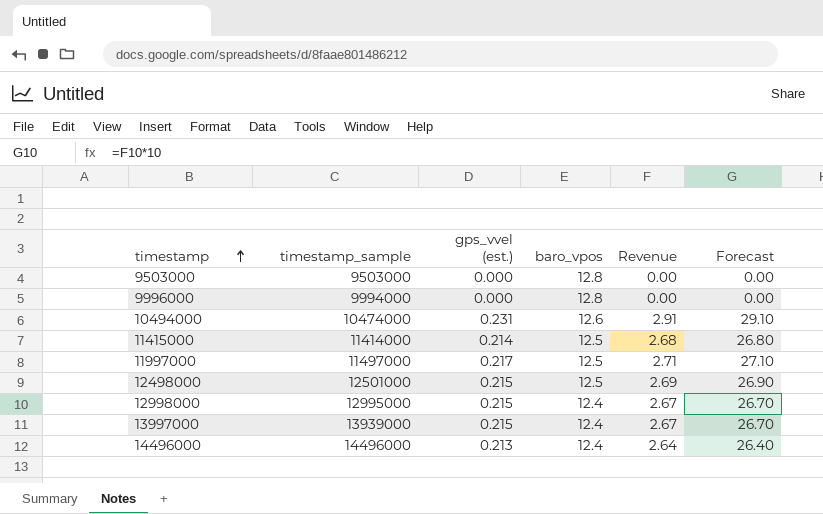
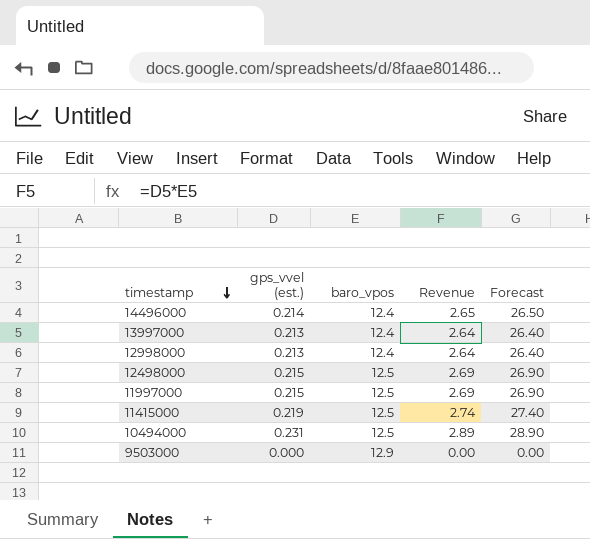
row order: timestamp ascending -> timestamp descending
column timestamp_sample | position: 2 -> none
row 9996000: 9994000 | 0.000 | 12.8 | 0.00 | 0.00 -> none
14496000 | gps_vvel (est.): 0.213 -> 0.214
14496000 | Revenue: 2.64 -> 2.65
14496000 | Forecast: 26.40 -> 26.50
13997000 | gps_vvel (est.): 0.215 -> 0.213
13997000 | Revenue: 2.67 -> 2.64
13997000 | Forecast: 26.70 -> 26.40
12998000 | gps_vvel (est.): 0.215 -> 0.213
12998000 | Revenue: 2.67 -> 2.64
12998000 | Forecast: 26.70 -> 26.40
11997000 | gps_vvel (est.): 0.217 -> 0.215
11997000 | Revenue: 2.71 -> 2.69
11997000 | Forecast: 27.10 -> 26.90
11415000 | gps_vvel (est.): 0.214 -> 0.219
11415000 | Revenue: 2.68 -> 2.74
11415000 | Forecast: 26.80 -> 27.40
10494000 | baro_vpos: 12.6 -> 12.5
10494000 | Revenue: 2.91 -> 2.89
10494000 | Forecast: 29.10 -> 28.90
9503000 | baro_vpos: 12.8 -> 12.9

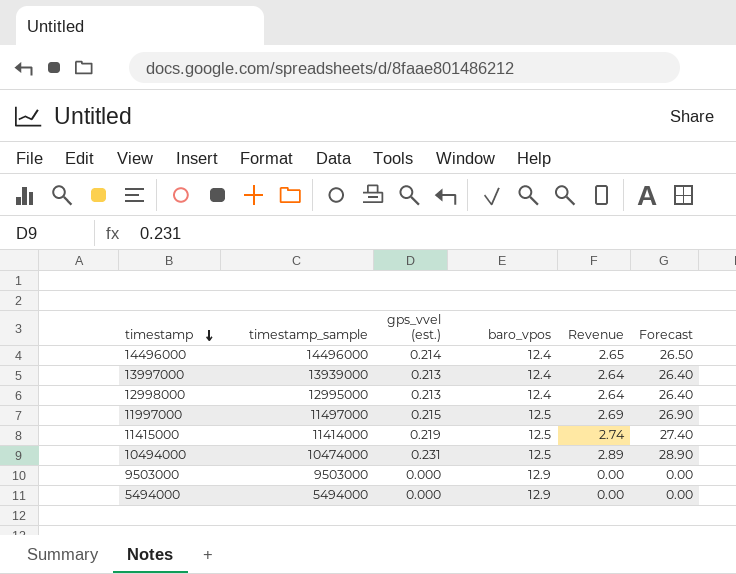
column timestamp_sample | position: none -> 2
row 12498000: 0.215 | 12.5 | 2.69 | 26.90 -> none
row 5494000: none -> 5494000 | 0.000 | 12.9 | 0.00 | 0.00

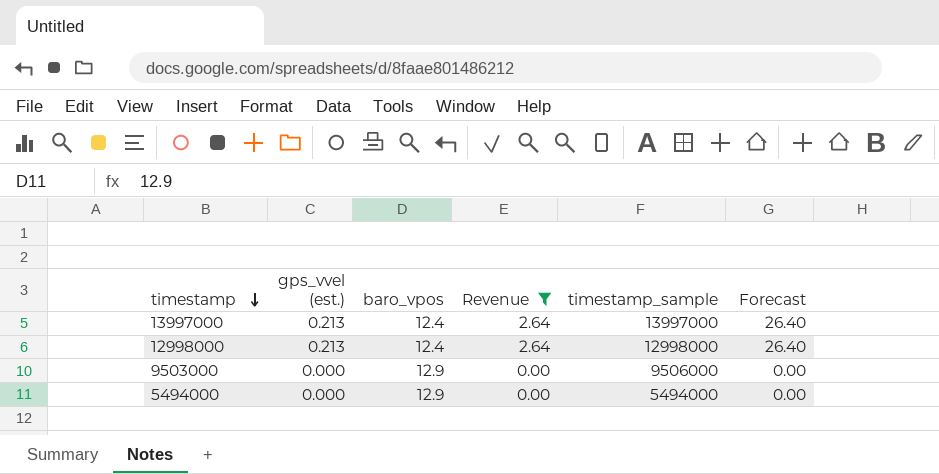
filter: none -> Revenue <= 2.64
column timestamp_sample | position: 2 -> 5
13997000 | timestamp_sample: 13939000 -> 13997000
12998000 | timestamp_sample: 12995000 -> 12998000
9503000 | timestamp_sample: 9503000 -> 9506000

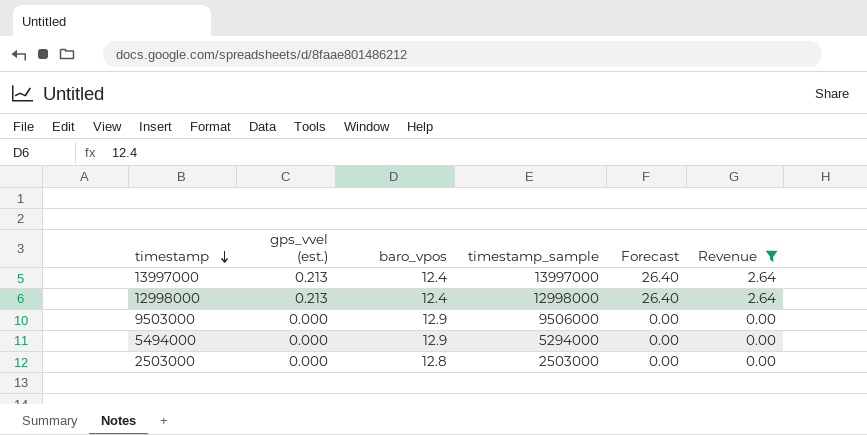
column Revenue | position: 4 -> 6
5494000 | timestamp_sample: 5494000 -> 5294000
row 2503000: none -> 0.000 | 12.8 | 2503000 | 0.00 | 0.00

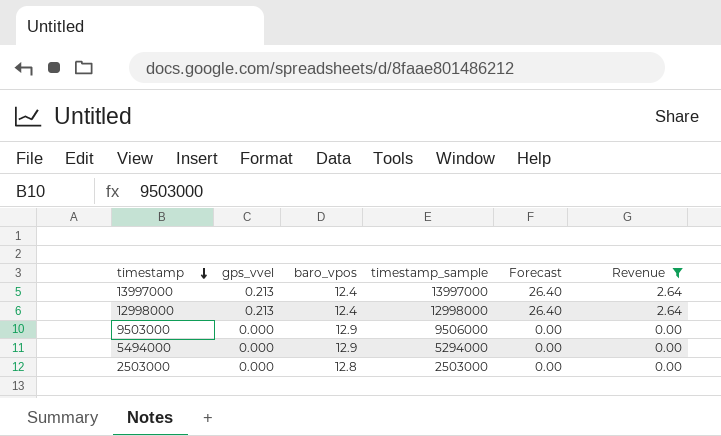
column name: gps_vvel (est.) -> gps_vvel

